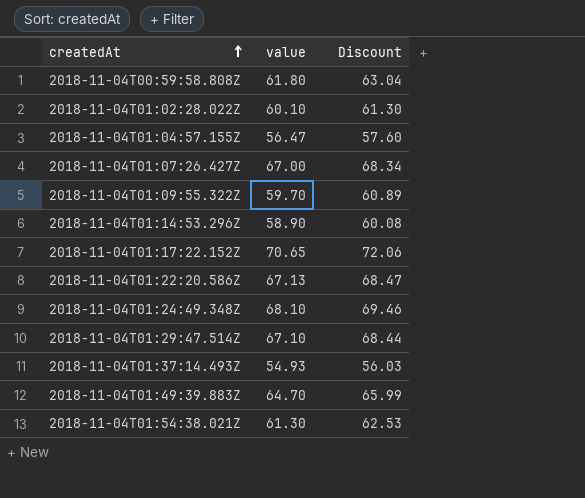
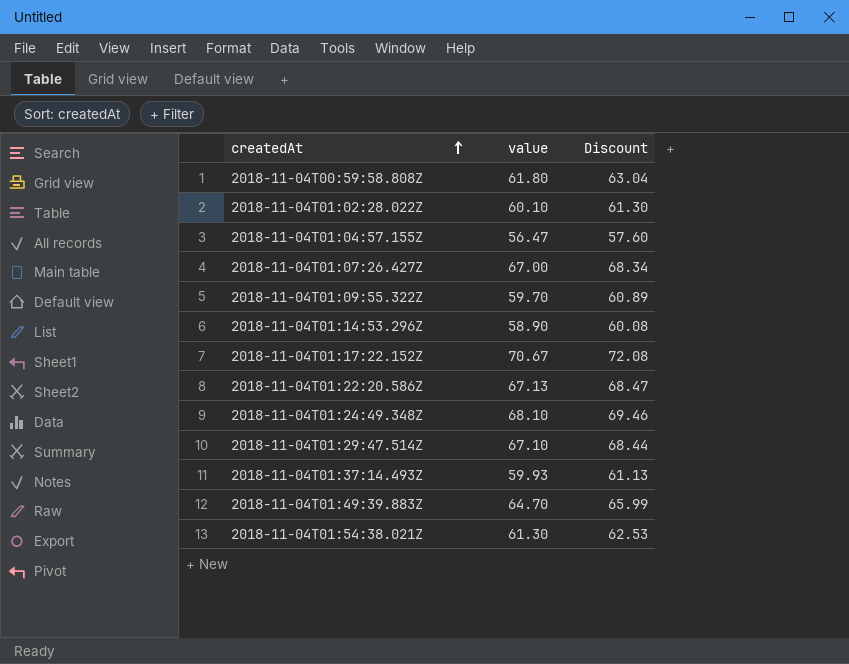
2018-11-04T01:17:22.152Z | value: 70.65 -> 70.67
2018-11-04T01:17:22.152Z | Discount: 72.06 -> 72.08
2018-11-04T01:37:14.493Z | value: 54.93 -> 59.93
2018-11-04T01:37:14.493Z | Discount: 56.03 -> 61.13

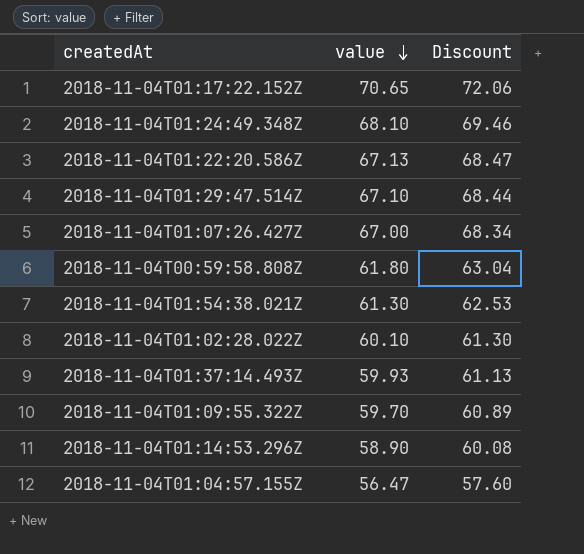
row order: createdAt ascending -> value descending
row 2018-11-04T01:49:39.883Z: 64.70 | 65.99 -> none
2018-11-04T01:17:22.152Z | value: 70.67 -> 70.65
2018-11-04T01:17:22.152Z | Discount: 72.08 -> 72.06

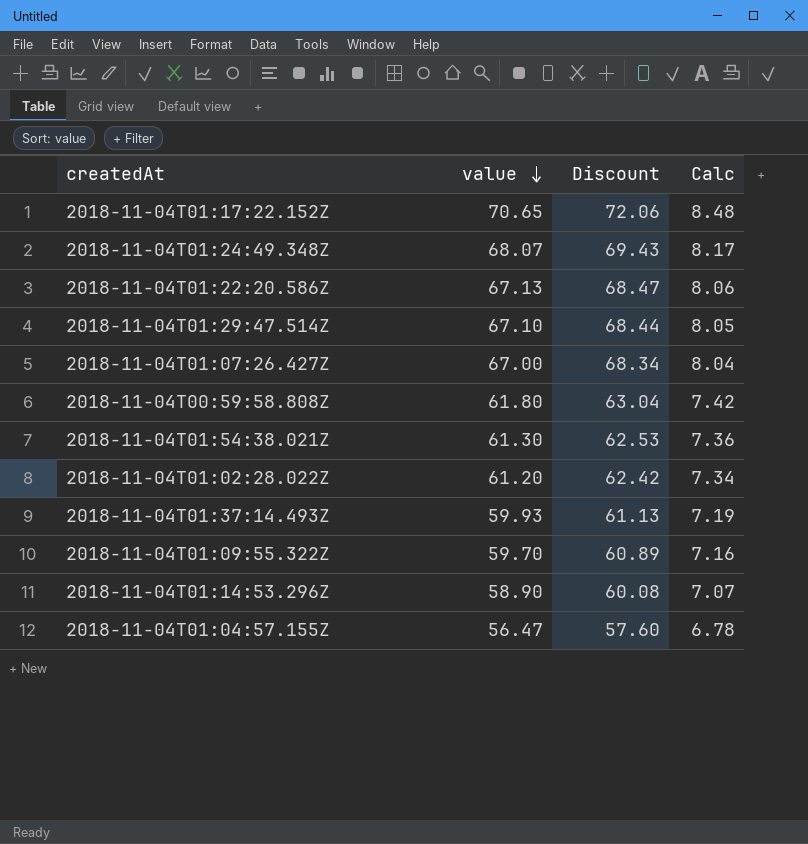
column Calc | formula: none -> [value] * 0.12
2018-11-04T01:24:49.348Z | value: 68.10 -> 68.07
2018-11-04T01:24:49.348Z | Discount: 69.46 -> 69.43
2018-11-04T01:02:28.022Z | value: 60.10 -> 61.20
2018-11-04T01:02:28.022Z | Discount: 61.30 -> 62.42

